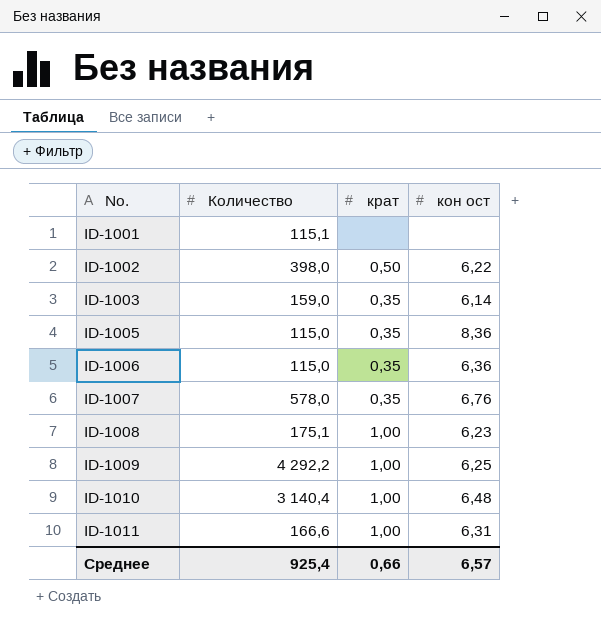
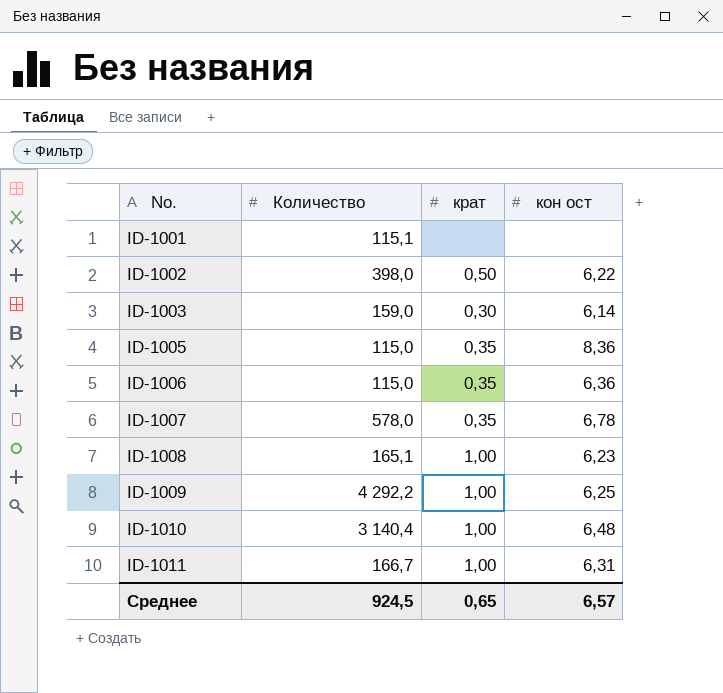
ID-1003 | крат: 0,35 -> 0,30
ID-1007 | кон ост: 6,76 -> 6,78
ID-1008 | Количество: 175,1 -> 165,1
ID-1011 | Количество: 166,6 -> 166,7
Среднее | Количество: 925,4 -> 924,5
Среднее | крат: 0,66 -> 0,65

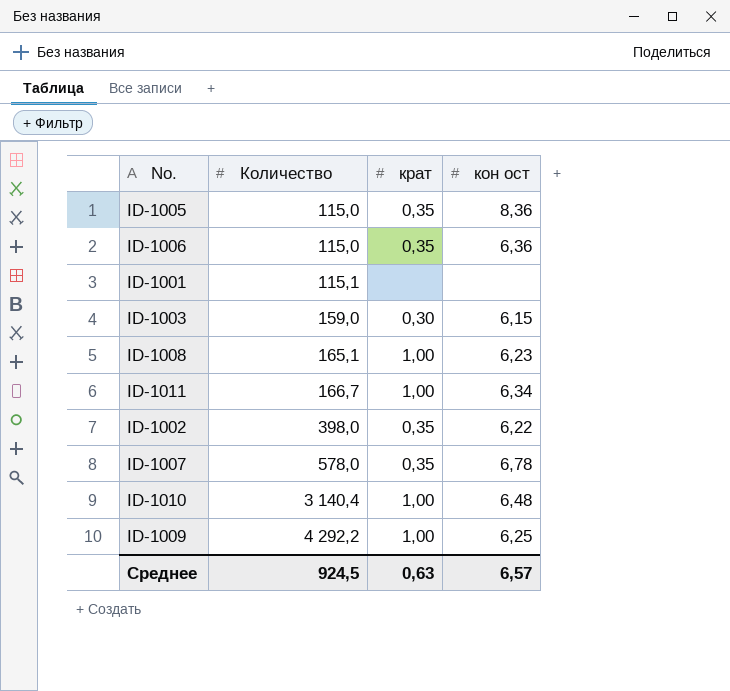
row order: No. ascending -> Количество ascending
ID-1003 | кон ост: 6,14 -> 6,15
ID-1011 | кон ост: 6,31 -> 6,34
ID-1002 | крат: 0,50 -> 0,35
Среднее | крат: 0,65 -> 0,63

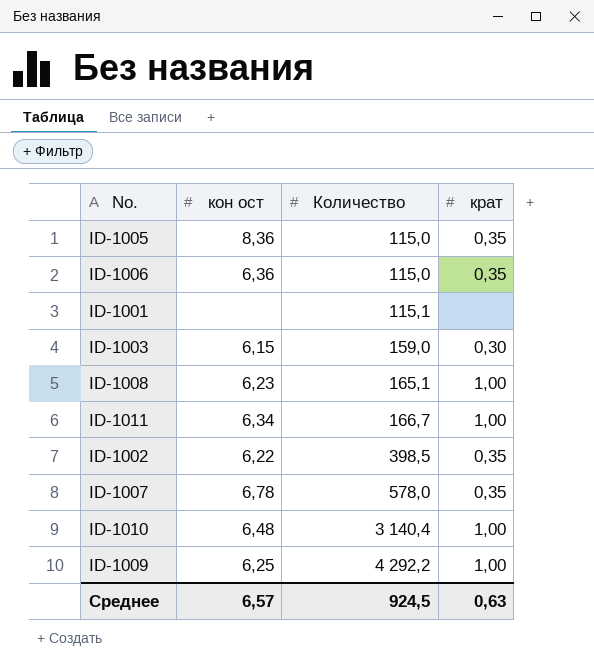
column кон ост | position: 4 -> 2
ID-1002 | Количество: 398,0 -> 398,5

